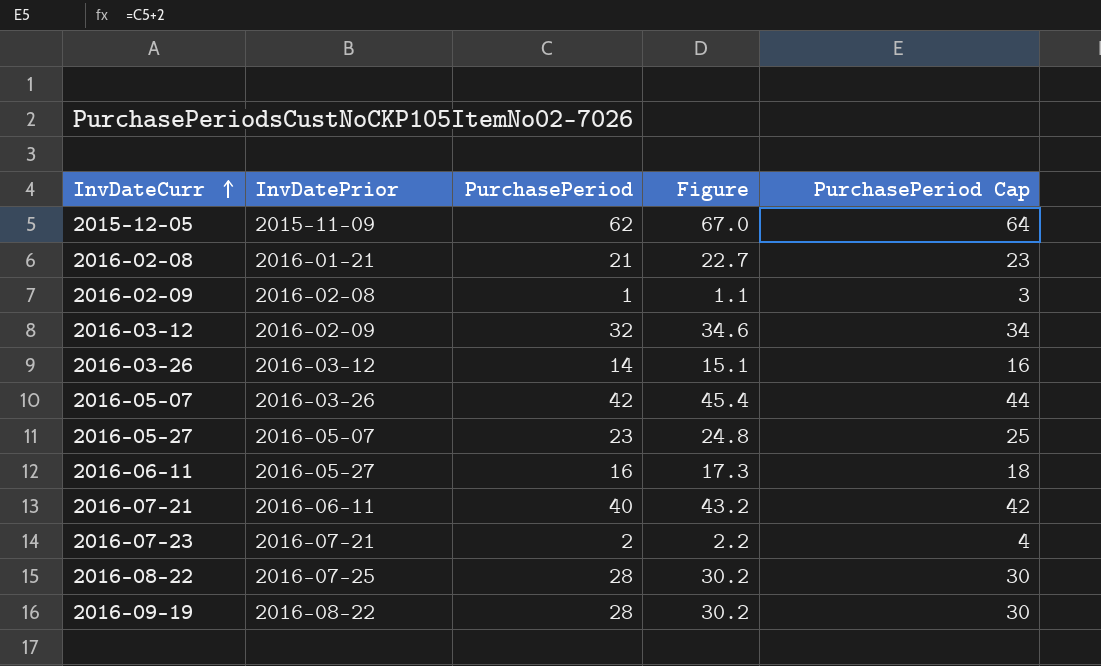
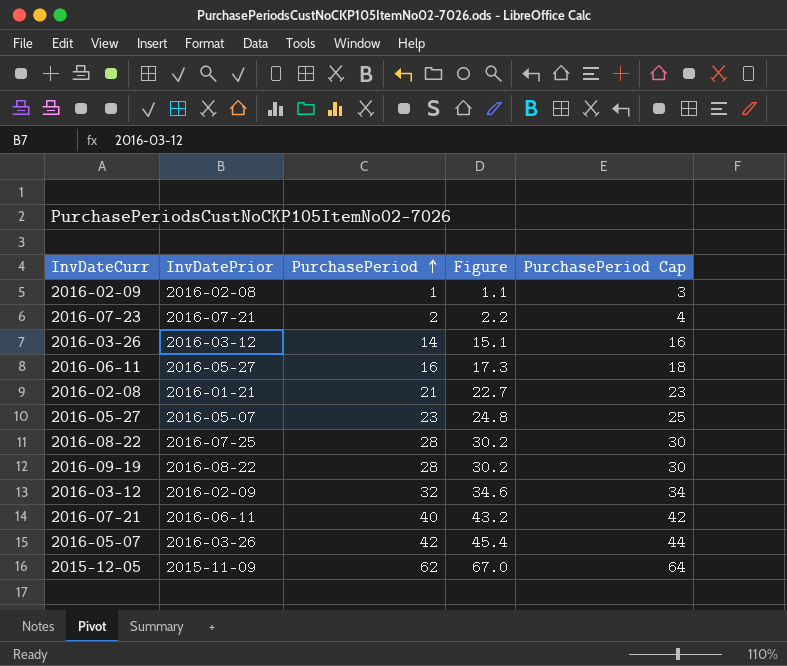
row order: InvDateCurr ascending -> PurchasePeriod ascending

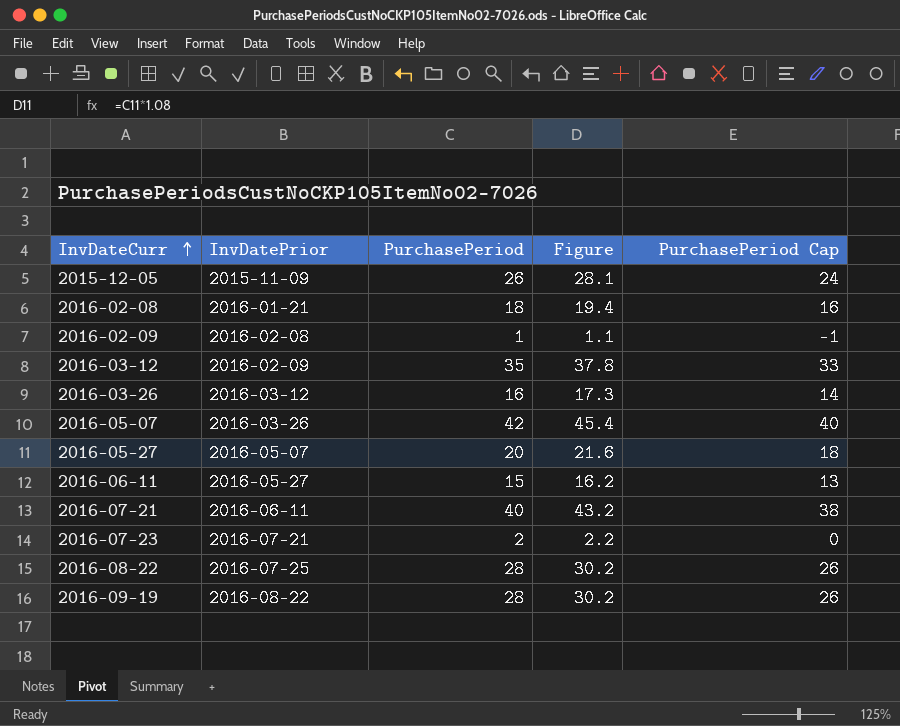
row order: PurchasePeriod ascending -> InvDateCurr ascending
column PurchasePeriod Cap | formula: [PurchasePeriod] + 2 -> [PurchasePeriod] - 2
2015-12-05 | PurchasePeriod: 62 -> 26
2015-12-05 | Figure: 67.0 -> 28.1
2016-02-08 | PurchasePeriod: 21 -> 18
2016-02-08 | Figure: 22.7 -> 19.4
2016-03-12 | PurchasePeriod: 32 -> 35
2016-03-12 | Figure: 34.6 -> 37.8
2016-03-26 | PurchasePeriod: 14 -> 16
2016-03-26 | Figure: 15.1 -> 17.3
2016-05-27 | PurchasePeriod: 23 -> 20
2016-05-27 | Figure: 24.8 -> 21.6
2016-06-11 | PurchasePeriod: 16 -> 15
2016-06-11 | Figure: 17.3 -> 16.2

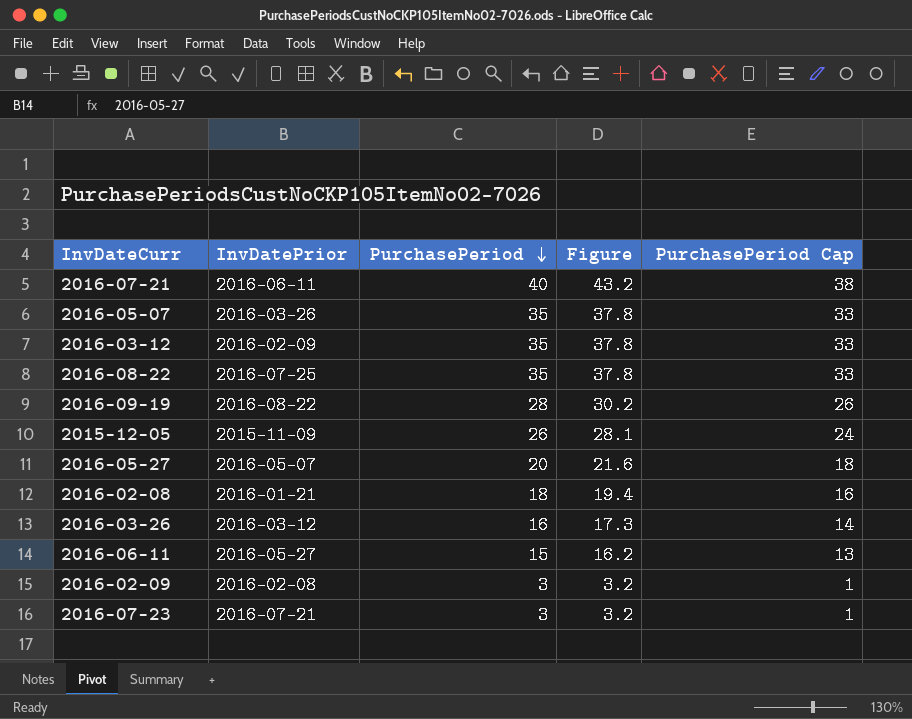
row order: InvDateCurr ascending -> PurchasePeriod descending
2016-05-07 | PurchasePeriod: 42 -> 35
2016-05-07 | Figure: 45.4 -> 37.8
2016-05-07 | PurchasePeriod Cap: 40 -> 33
2016-08-22 | PurchasePeriod: 28 -> 35
2016-08-22 | Figure: 30.2 -> 37.8
2016-08-22 | PurchasePeriod Cap: 26 -> 33
2016-02-09 | PurchasePeriod: 1 -> 3
2016-02-09 | Figure: 1.1 -> 3.2
2016-02-09 | PurchasePeriod Cap: -1 -> 1
2016-07-23 | PurchasePeriod: 2 -> 3
2016-07-23 | Figure: 2.2 -> 3.2
2016-07-23 | PurchasePeriod Cap: 0 -> 1

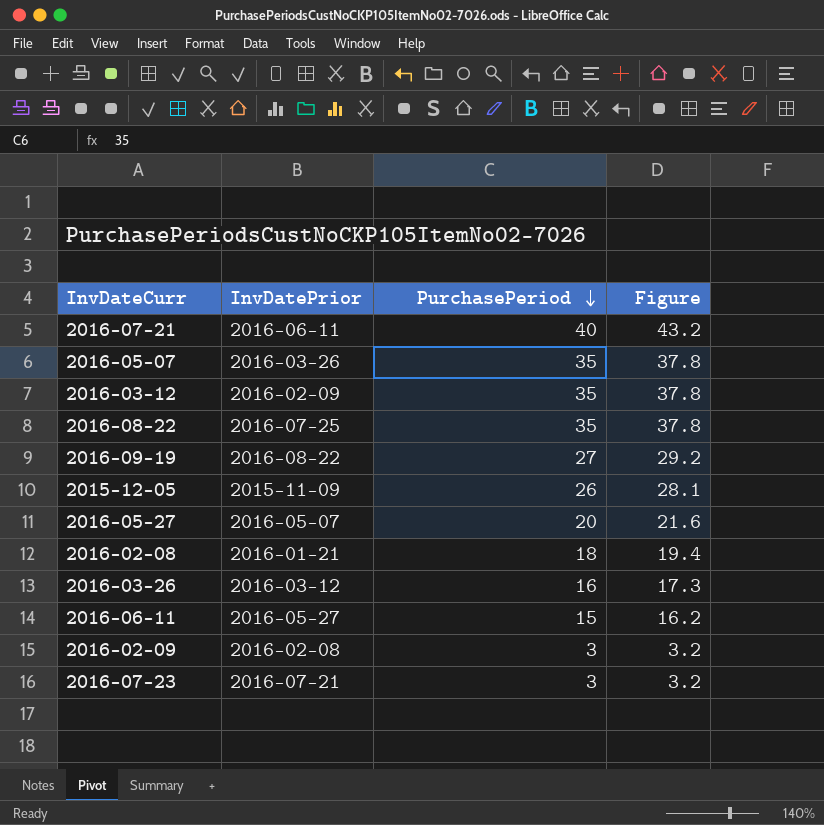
column PurchasePeriod Cap | formula: [PurchasePeriod] - 2 -> none
2016-09-19 | PurchasePeriod: 28 -> 27
2016-09-19 | Figure: 30.2 -> 29.2

